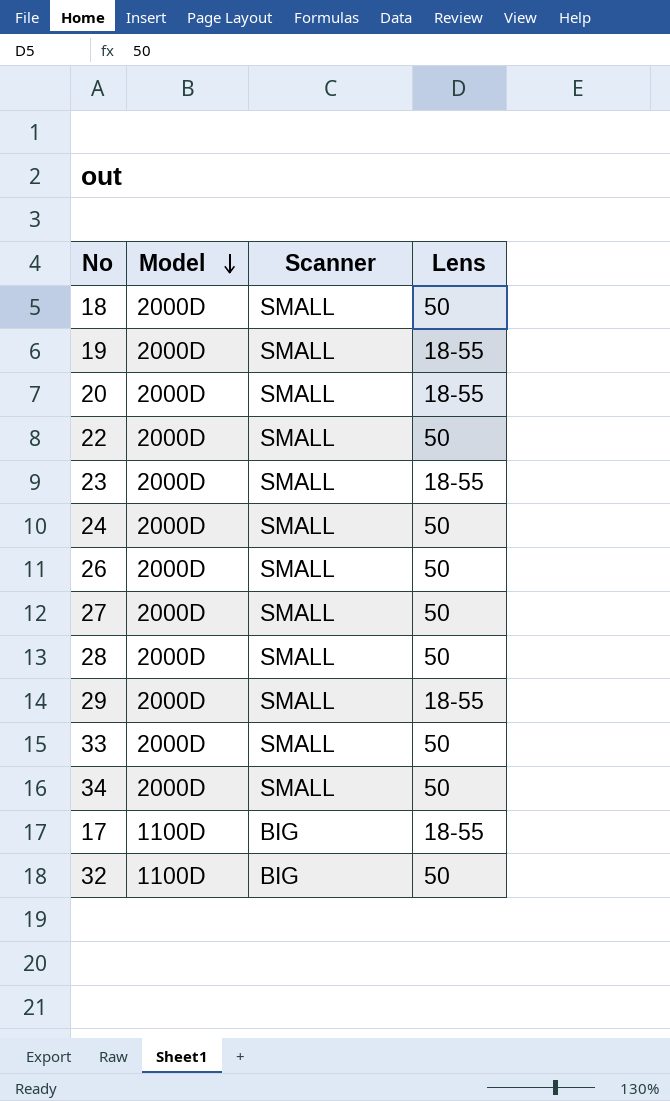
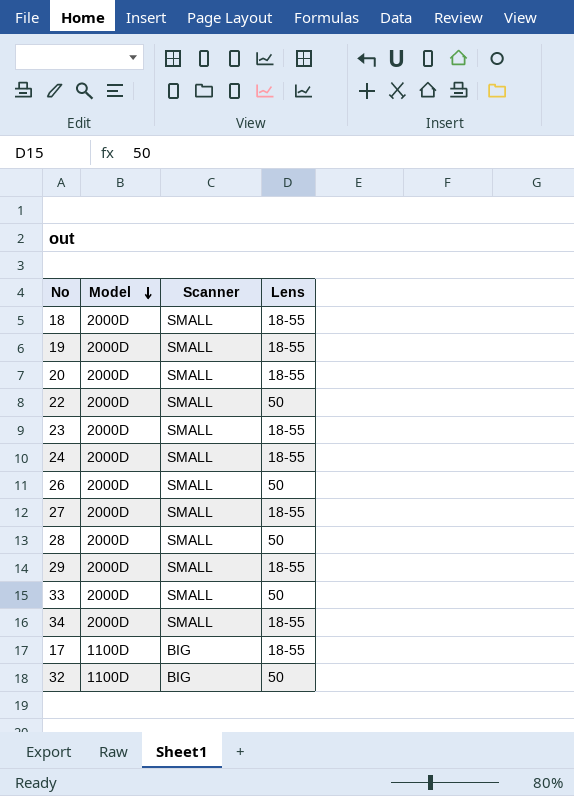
18 | Lens: 50 -> 18-55
24 | Lens: 50 -> 18-55
27 | Lens: 50 -> 18-55
34 | Lens: 50 -> 18-55

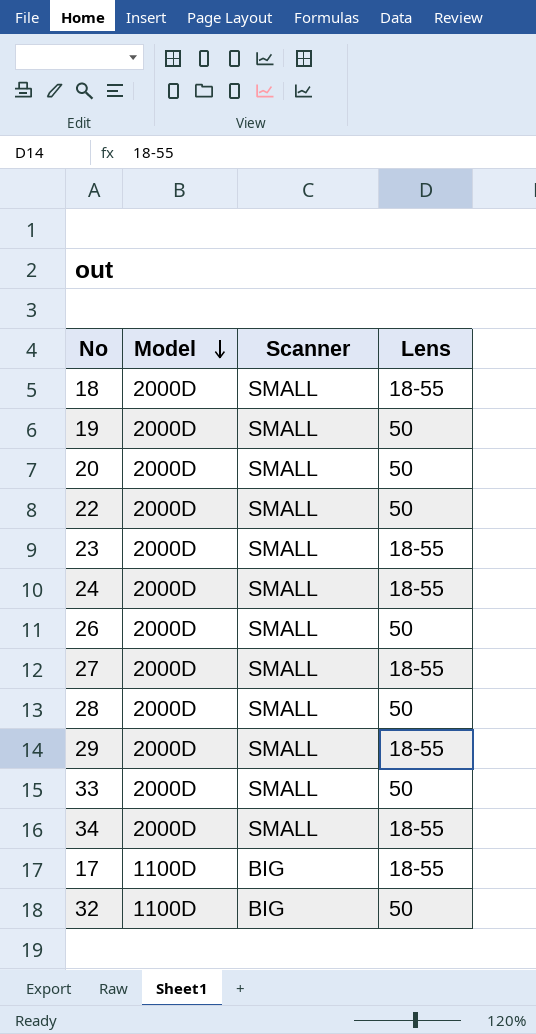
19 | Lens: 18-55 -> 50
20 | Lens: 18-55 -> 50

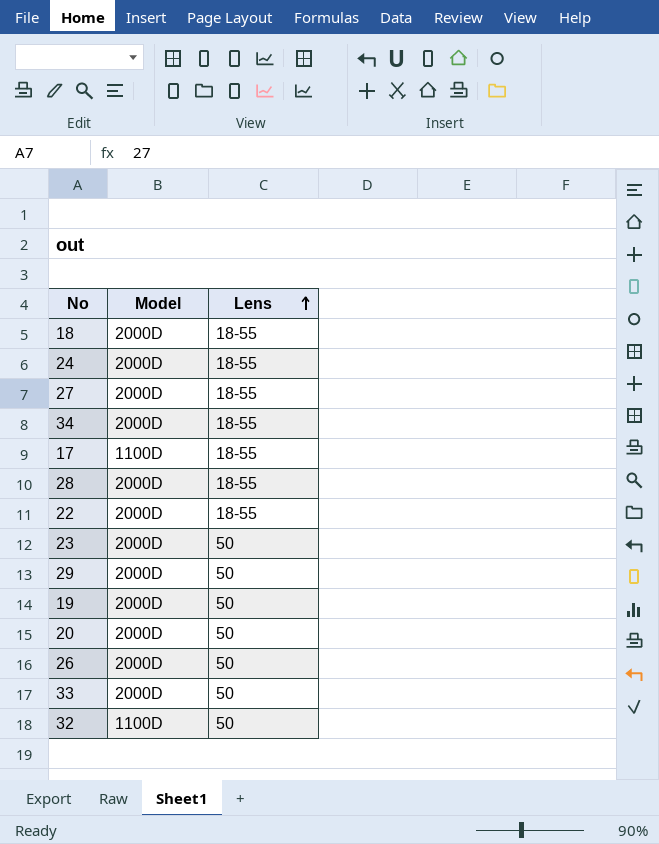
row order: Model descending -> Lens ascending
column Scanner | position: 3 -> none
28 | Lens: 50 -> 18-55
22 | Lens: 50 -> 18-55
23 | Lens: 18-55 -> 50
29 | Lens: 18-55 -> 50

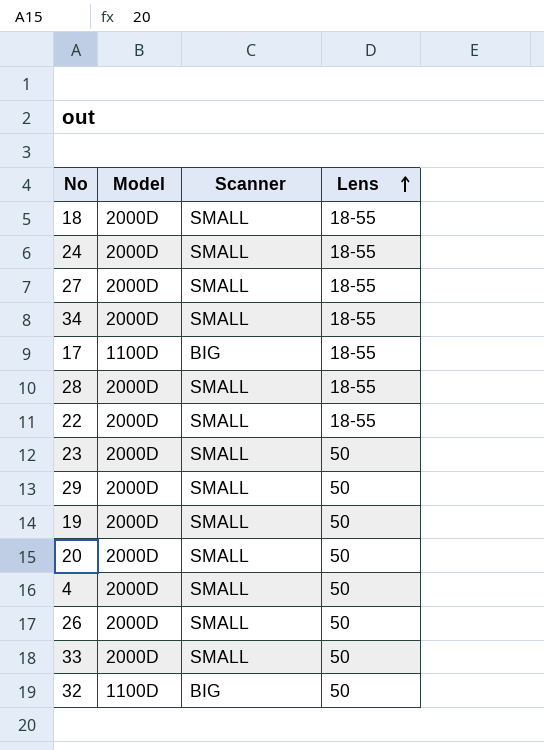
column Scanner | position: none -> 3
row 4: none -> 2000D | SMALL | 50

